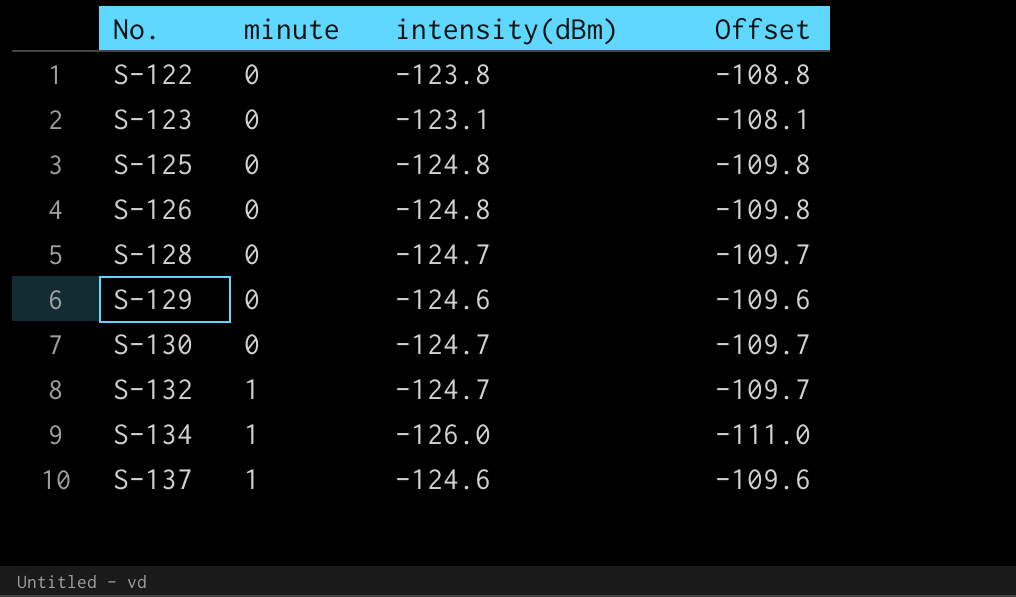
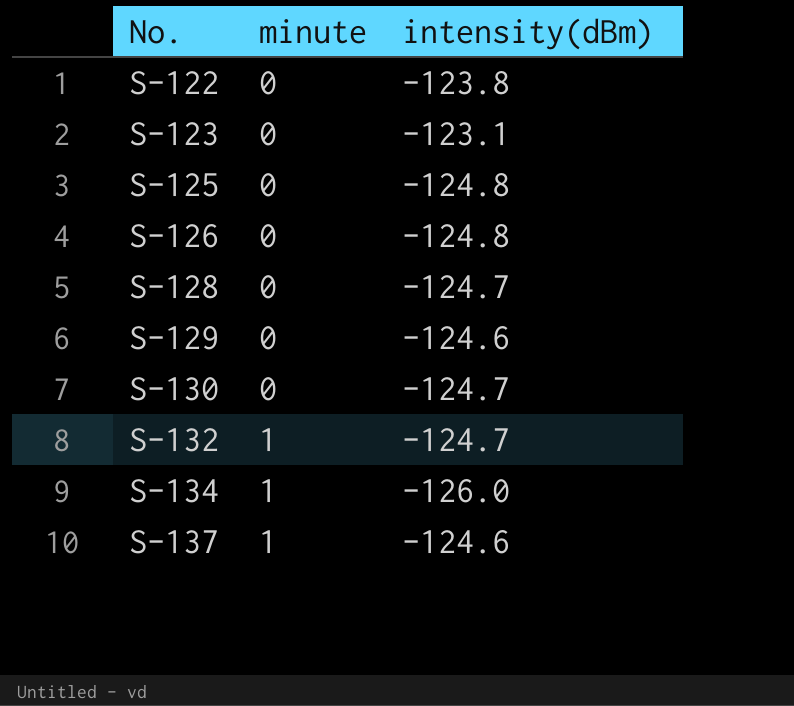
column Offset | formula: [intensity(dBm)] + 15 -> none

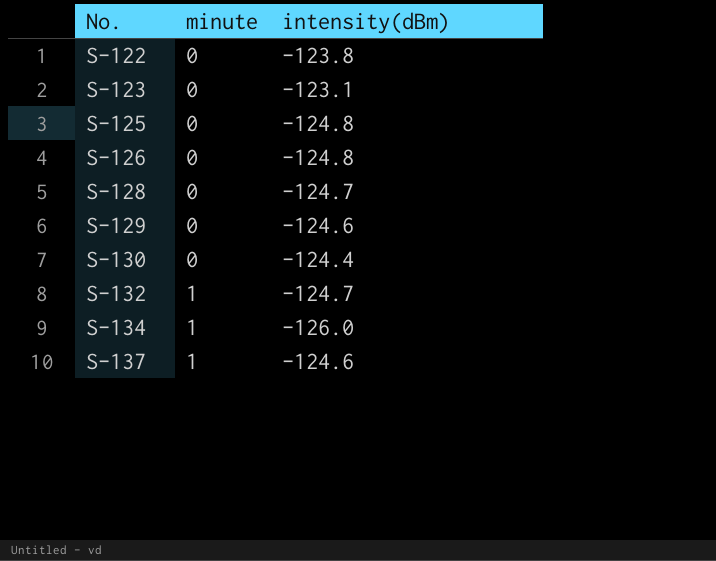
S-130 | intensity(dBm): -124.7 -> -124.4

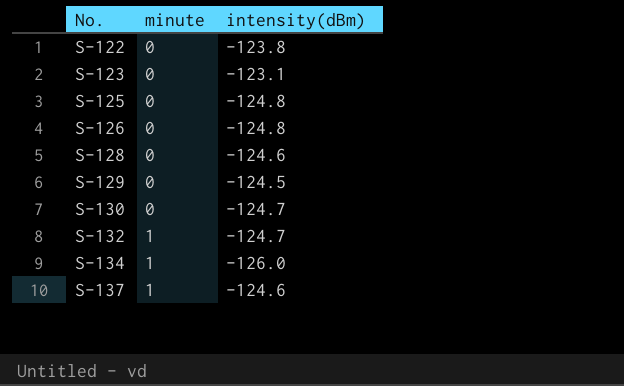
S-128 | intensity(dBm): -124.7 -> -124.6
S-129 | intensity(dBm): -124.6 -> -124.5
S-130 | intensity(dBm): -124.4 -> -124.7

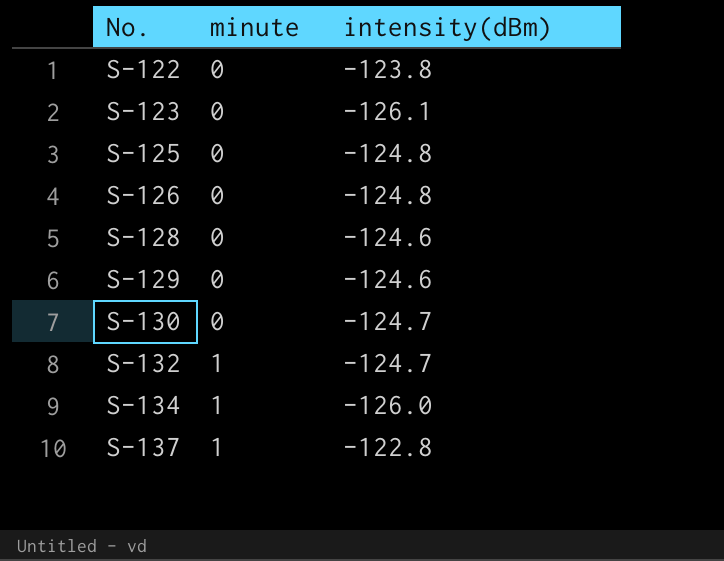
S-123 | intensity(dBm): -123.1 -> -126.1
S-129 | intensity(dBm): -124.5 -> -124.6
S-137 | intensity(dBm): -124.6 -> -122.8

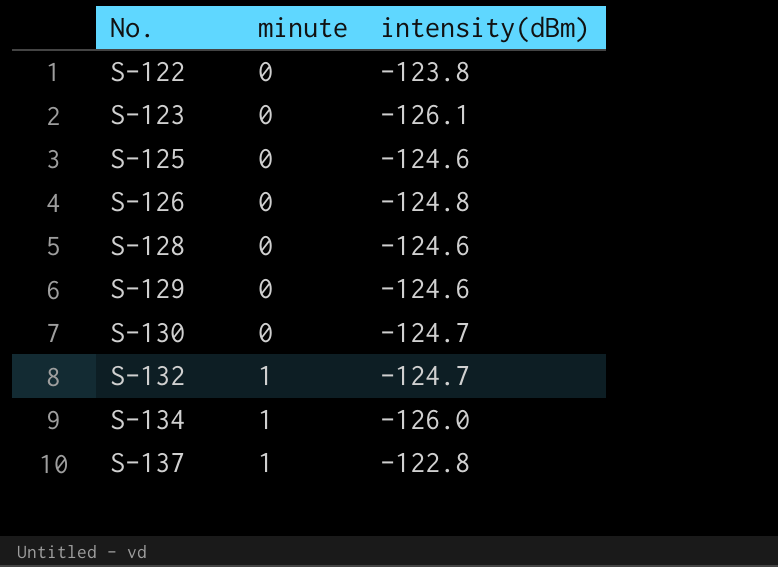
S-125 | intensity(dBm): -124.8 -> -124.6

